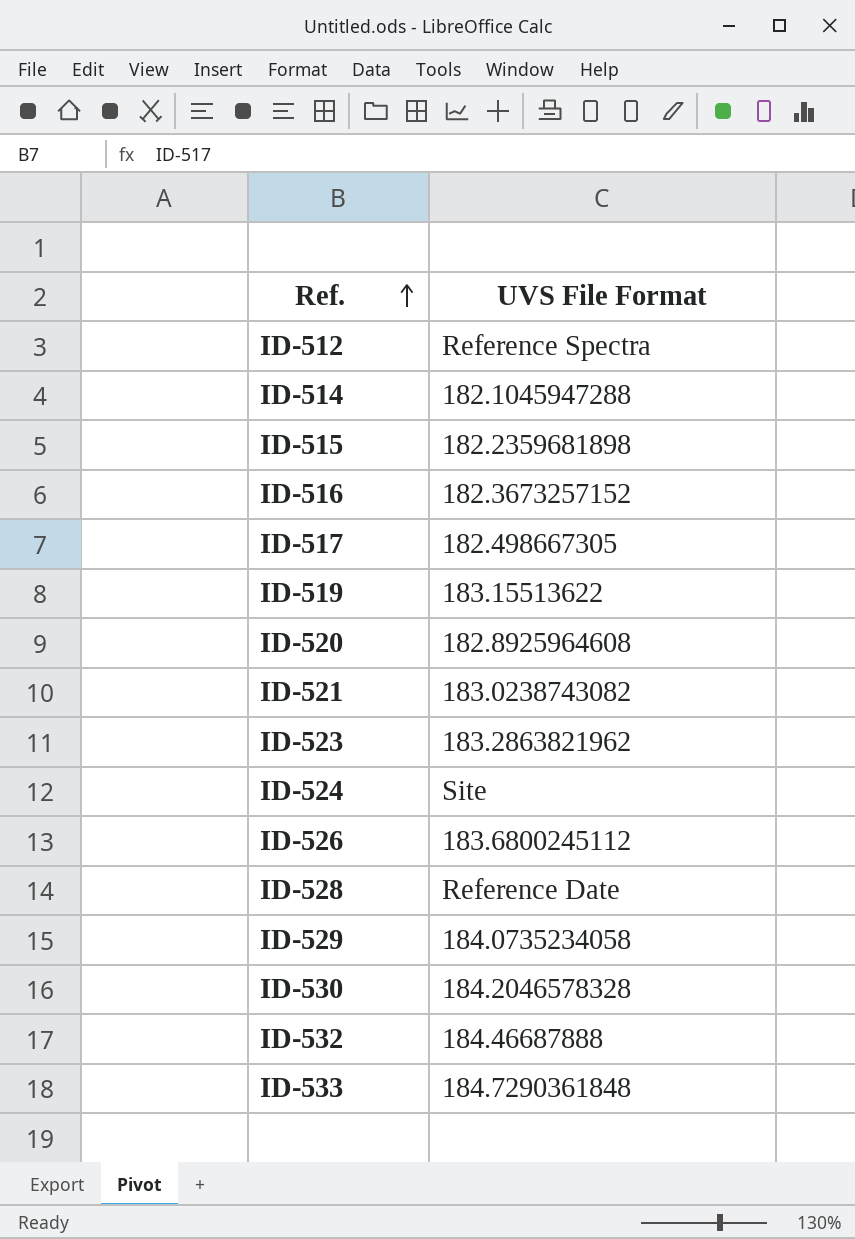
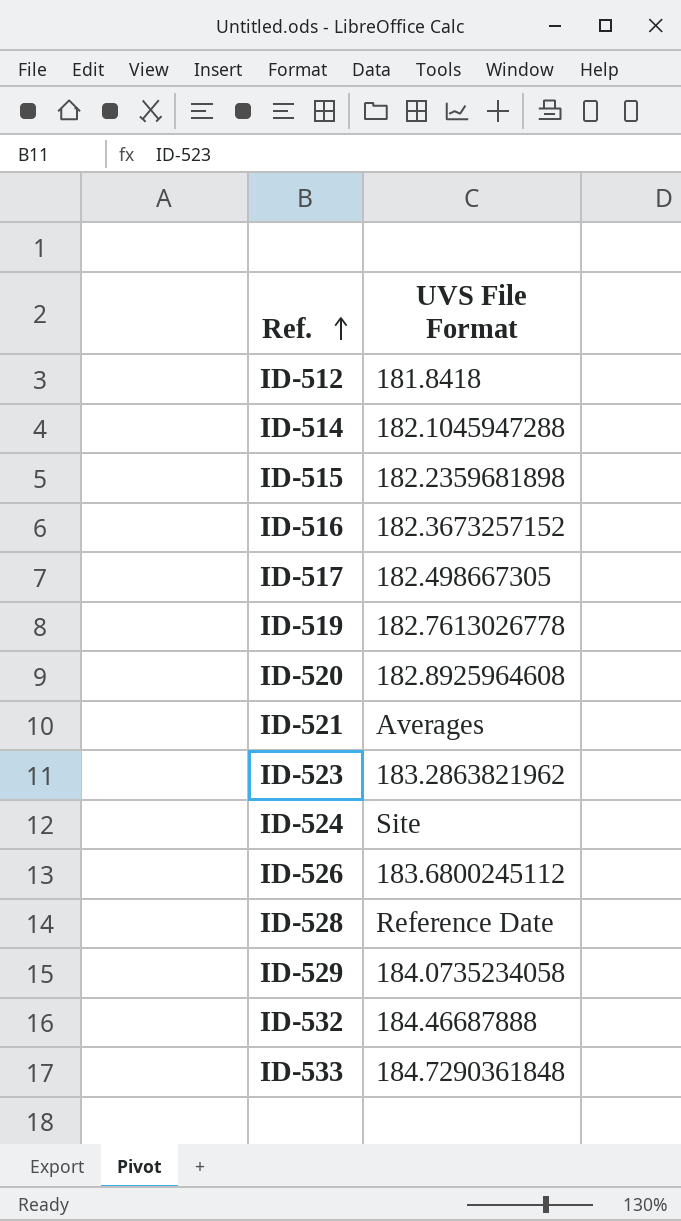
row ID-530: 184.2046578328 -> none
ID-512 | UVS File Format: Reference Spectra -> 181.8418
ID-519 | UVS File Format: 183.15513622 -> 182.7613026778
ID-521 | UVS File Format: 183.0238743082 -> Averages

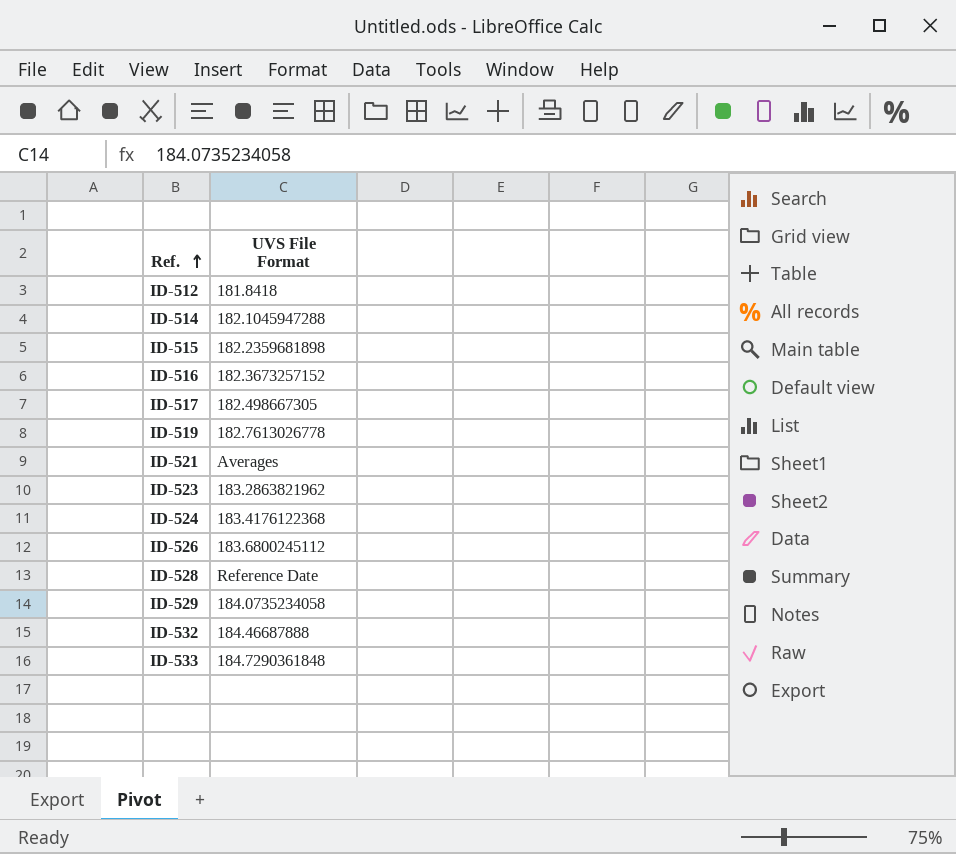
row ID-520: 182.8925964608 -> none
ID-524 | UVS File Format: Site -> 183.4176122368

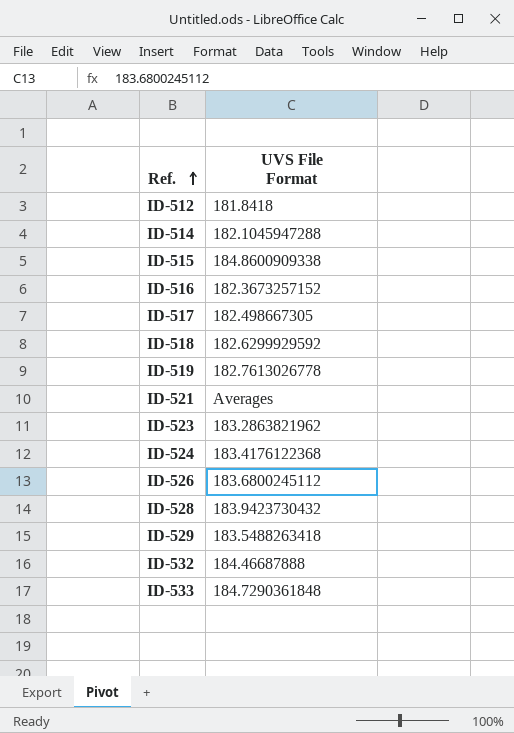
ID-515 | UVS File Format: 182.2359681898 -> 184.8600909338
row ID-518: none -> 182.6299929592
ID-528 | UVS File Format: Reference Date -> 183.9423730432
ID-529 | UVS File Format: 184.0735234058 -> 183.5488263418

